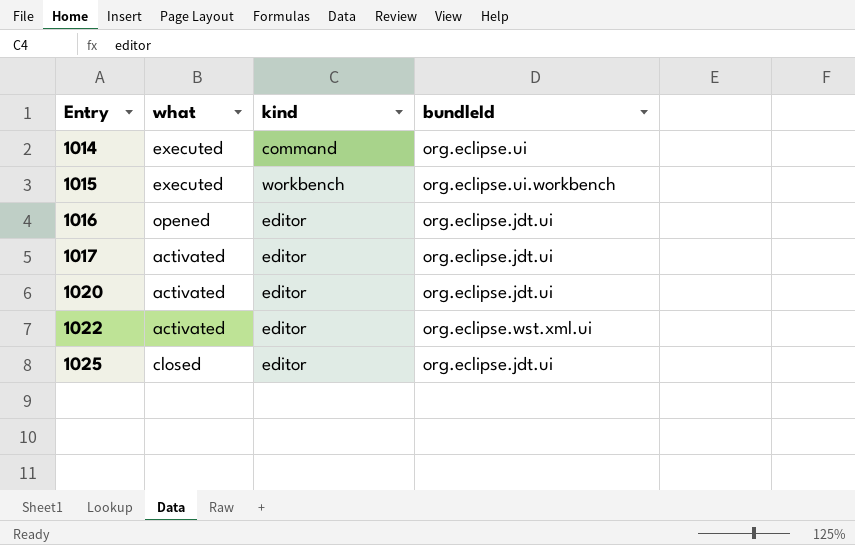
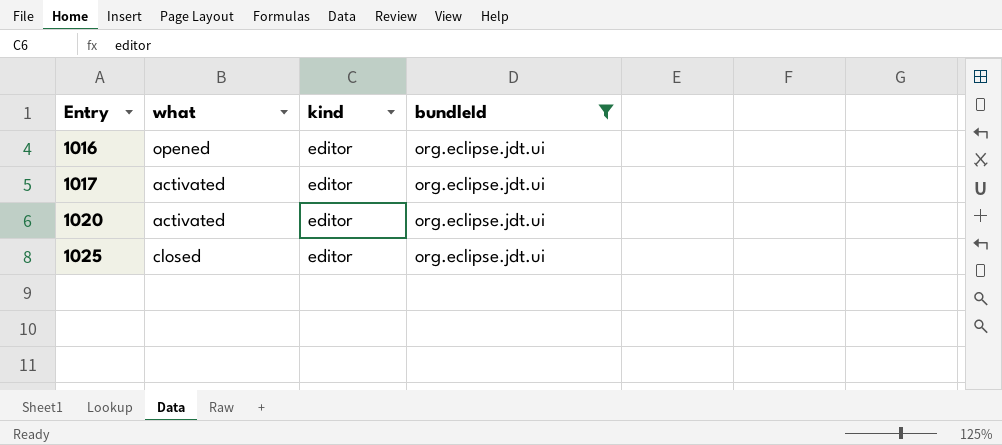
filter: none -> bundleId = org.eclipse.jdt.ui

